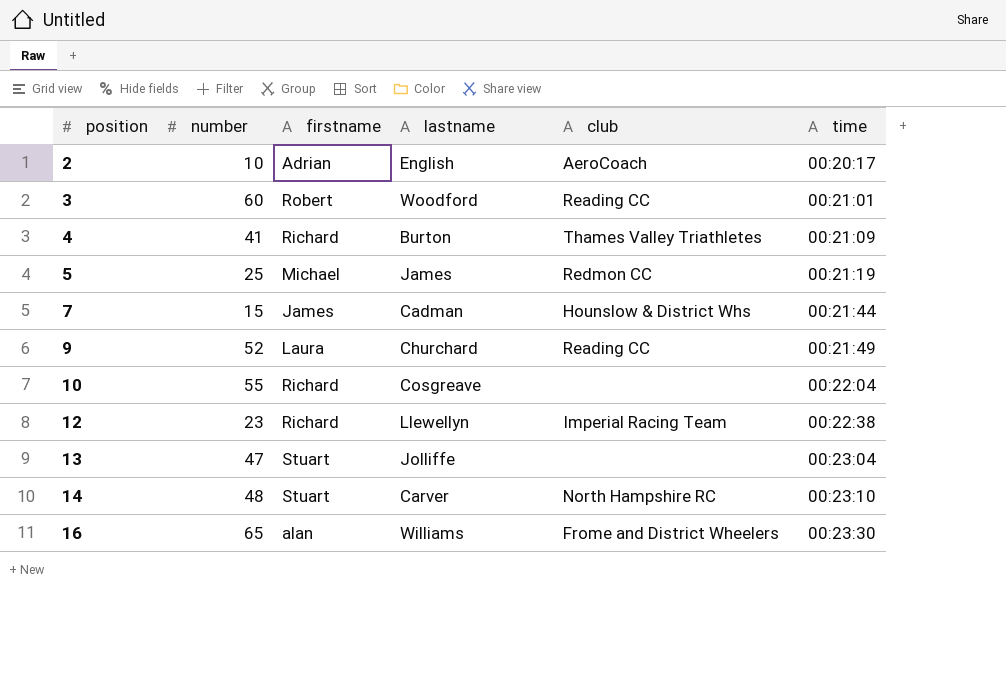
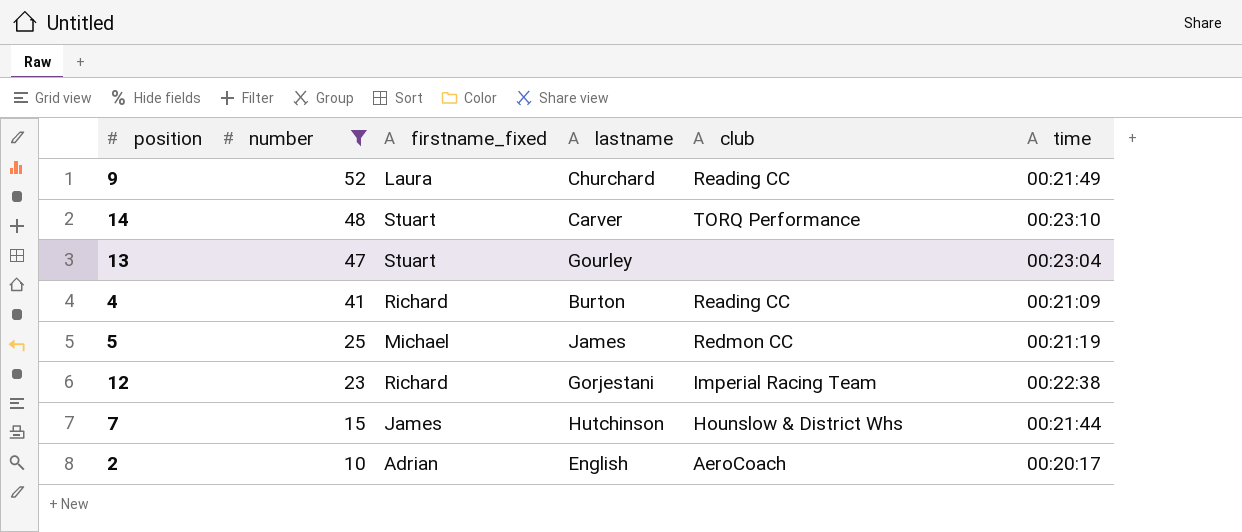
filter: none -> number <= 52
row order: position ascending -> number descending
column name: firstname -> firstname_fixed
14 | club: North Hampshire RC -> TORQ Performance
13 | lastname: Jolliffe -> Gourley
4 | club: Thames Valley Triathletes -> Reading CC
12 | lastname: Llewellyn -> Gorjestani
7 | lastname: Cadman -> Hutchinson

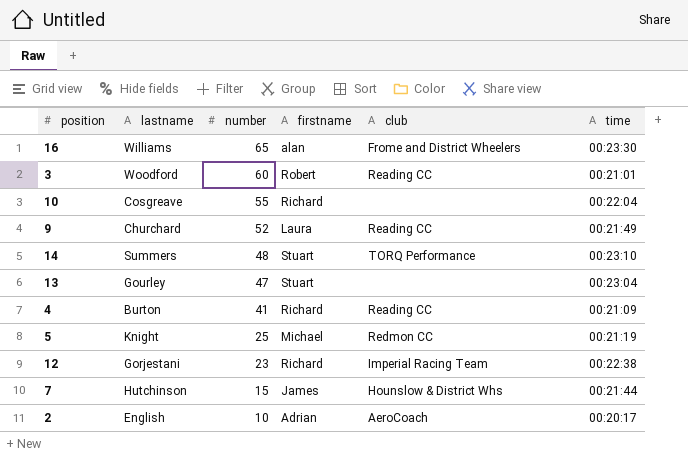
filter: number <= 52 -> none
column lastname | position: 4 -> 2
column name: firstname_fixed -> firstname
14 | lastname: Carver -> Summers
5 | lastname: James -> Knight

